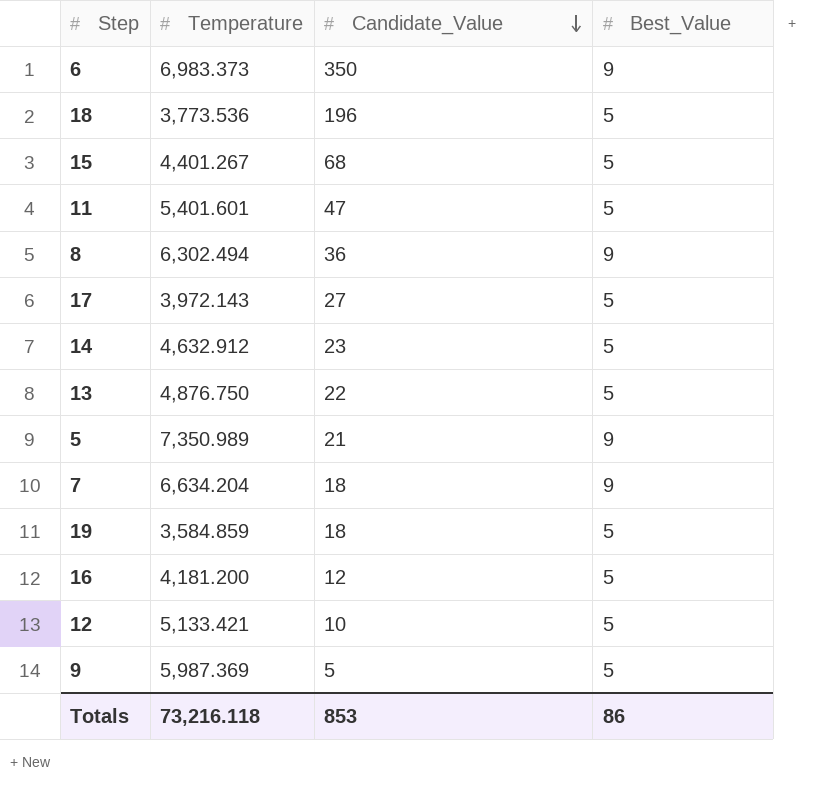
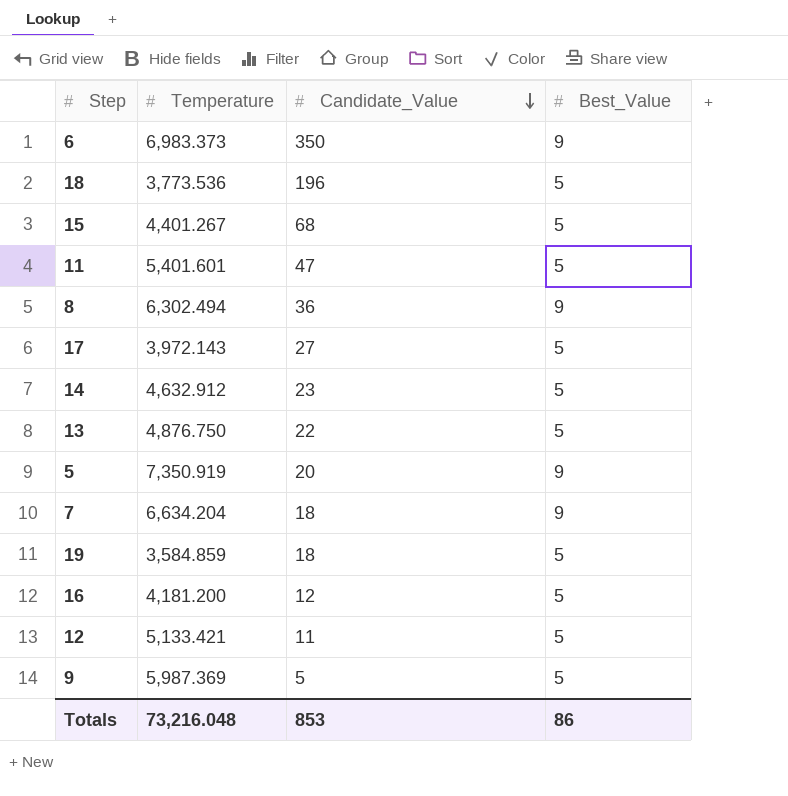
5 | Temperature: 7,350.989 -> 7,350.919
5 | Candidate_Value: 21 -> 20
12 | Candidate_Value: 10 -> 11
Totals | Temperature: 73,216.118 -> 73,216.048

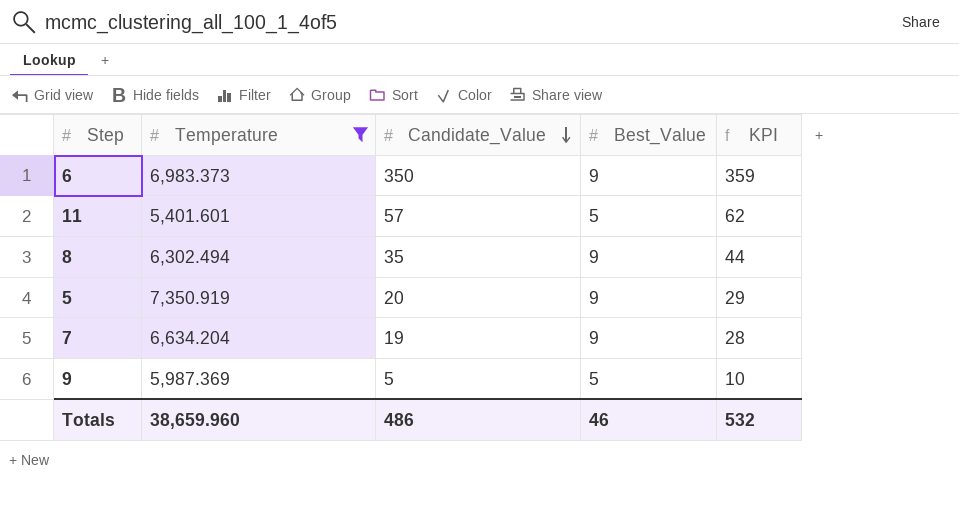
filter: none -> Temperature >= 5,401.601
column KPI | formula: none -> [Candidate_Value] + [Best_Value]
11 | Candidate_Value: 47 -> 57
8 | Candidate_Value: 36 -> 35
7 | Candidate_Value: 18 -> 19
Totals | Temperature: 73,216.048 -> 38,659.960
Totals | Candidate_Value: 853 -> 486
Totals | Best_Value: 86 -> 46

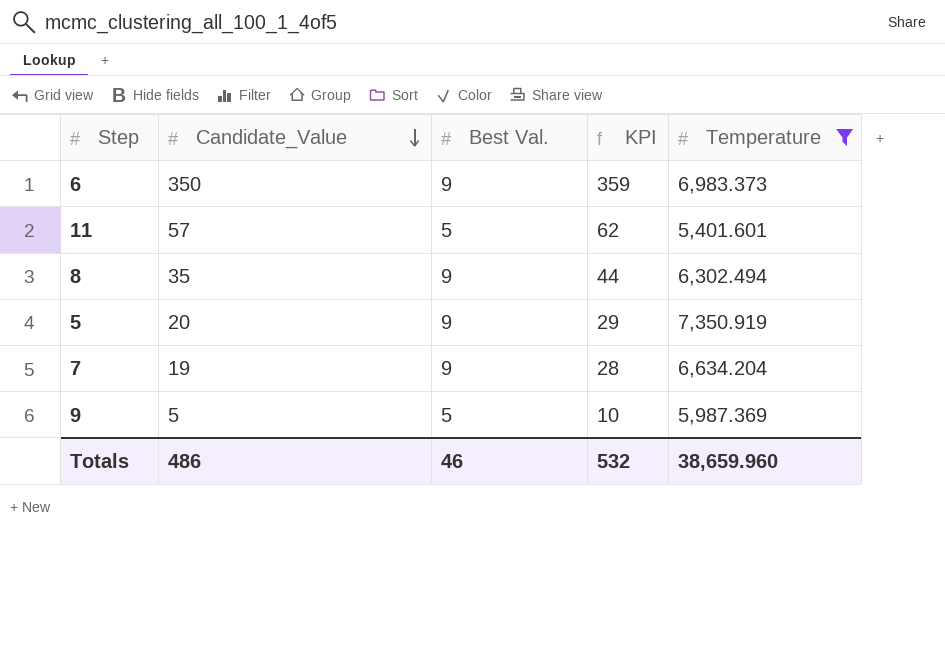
column name: Best_Value -> Best Val.
column Temperature | position: 2 -> 5

